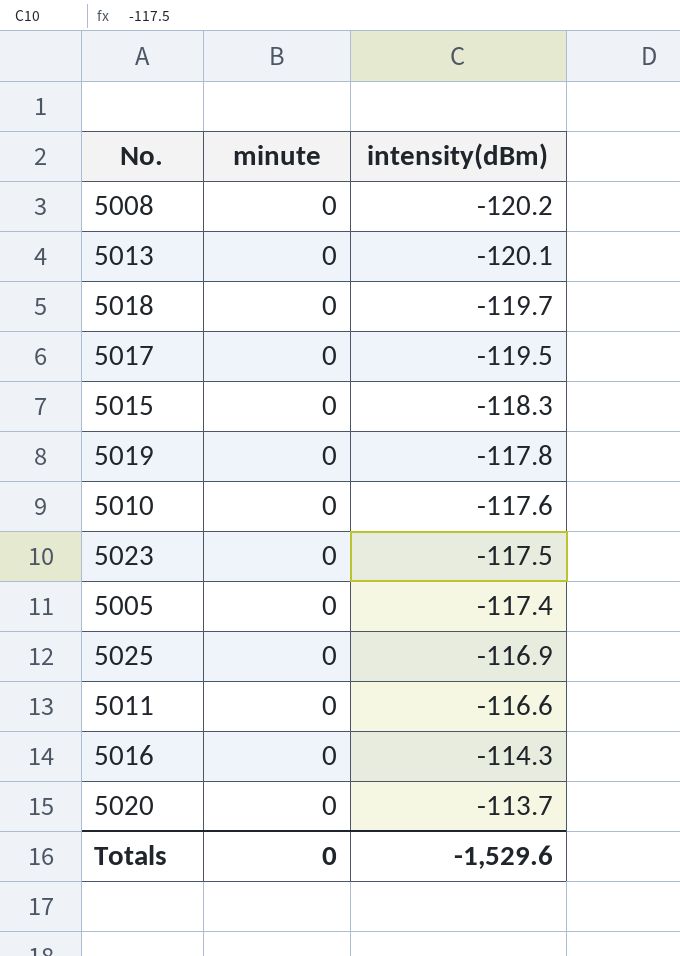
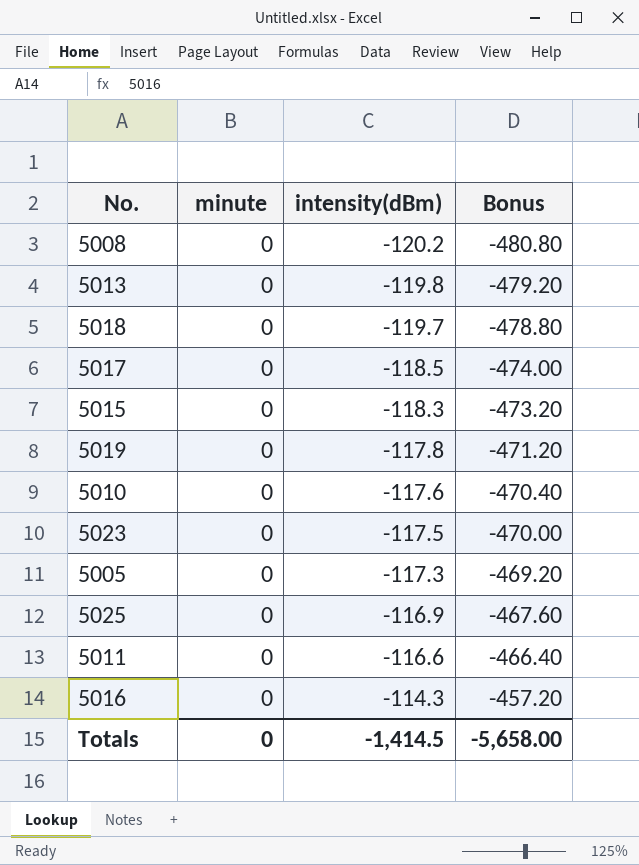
column Bonus | formula: none -> [intensity(dBm)] * 4
row 5020: 0 | -113.7 -> none
5013 | intensity(dBm): -120.1 -> -119.8
5017 | intensity(dBm): -119.5 -> -118.5
5005 | intensity(dBm): -117.4 -> -117.3
Totals | intensity(dBm): -1,529.6 -> -1,414.5

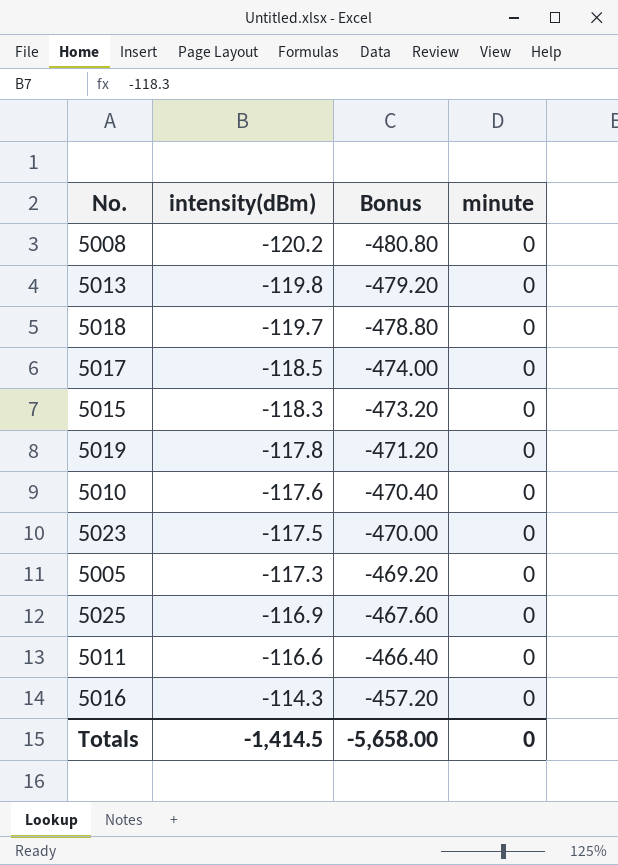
column minute | position: 2 -> 4

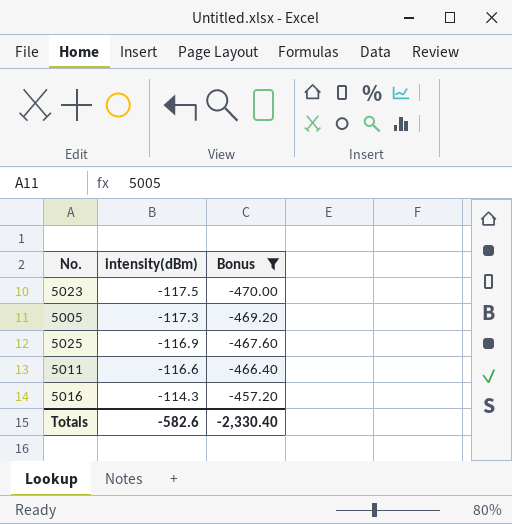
filter: none -> Bonus >= -470.00
column minute | position: 4 -> none
Totals | intensity(dBm): -1,414.5 -> -582.6
Totals | Bonus: -5,658.00 -> -2,330.40

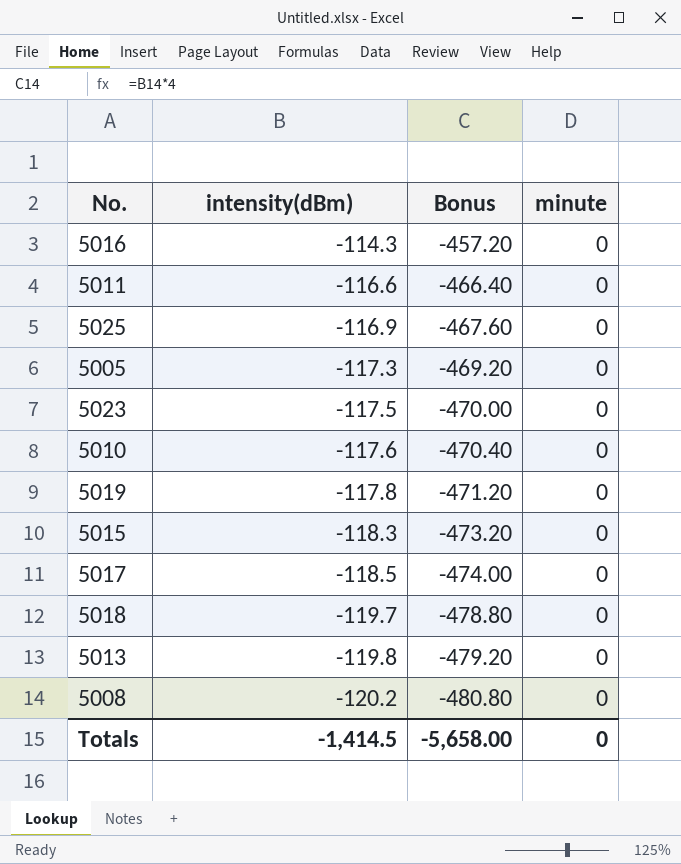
filter: Bonus >= -470.00 -> none
row order: intensity(dBm) ascending -> intensity(dBm) descending
column minute | position: none -> 4
Totals | intensity(dBm): -582.6 -> -1,414.5
Totals | Bonus: -2,330.40 -> -5,658.00

